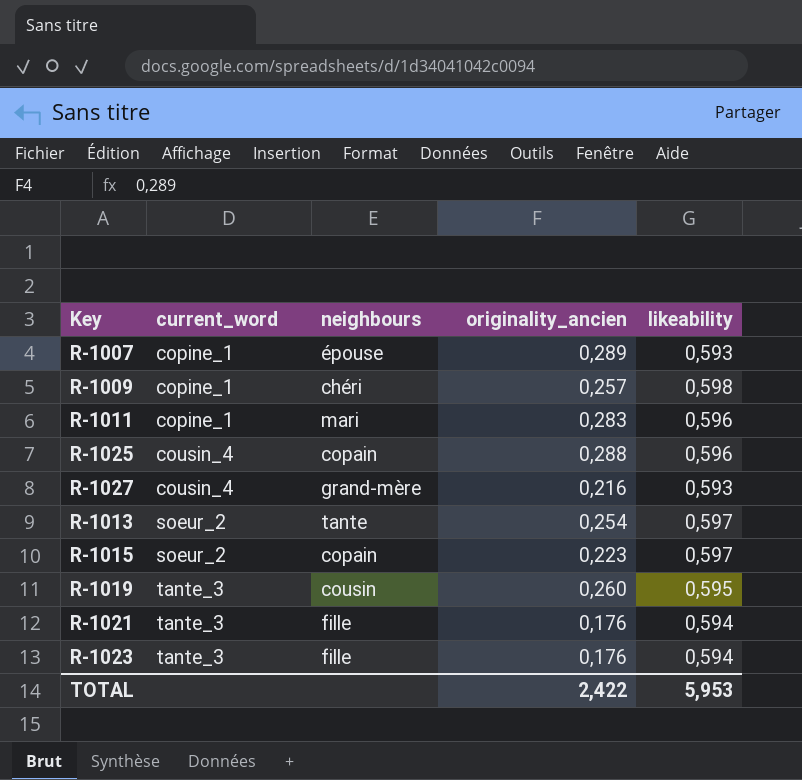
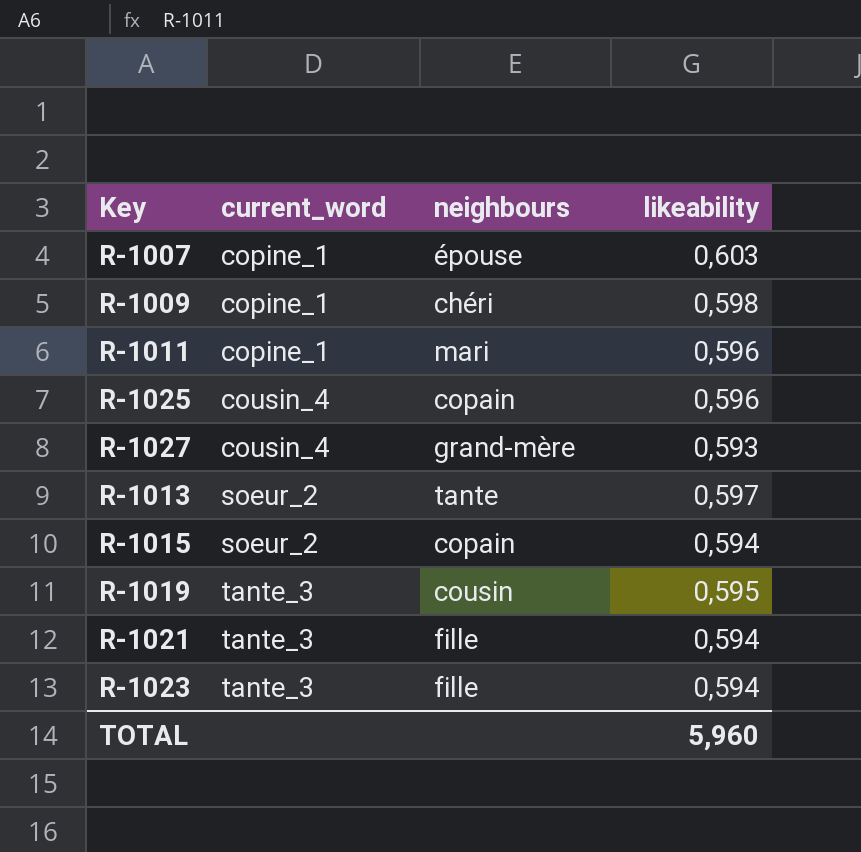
column originality_ancien | position: 4 -> none
R-1007 | likeability: 0,593 -> 0,603
R-1015 | likeability: 0,597 -> 0,594
TOTAL | likeability: 5,953 -> 5,960

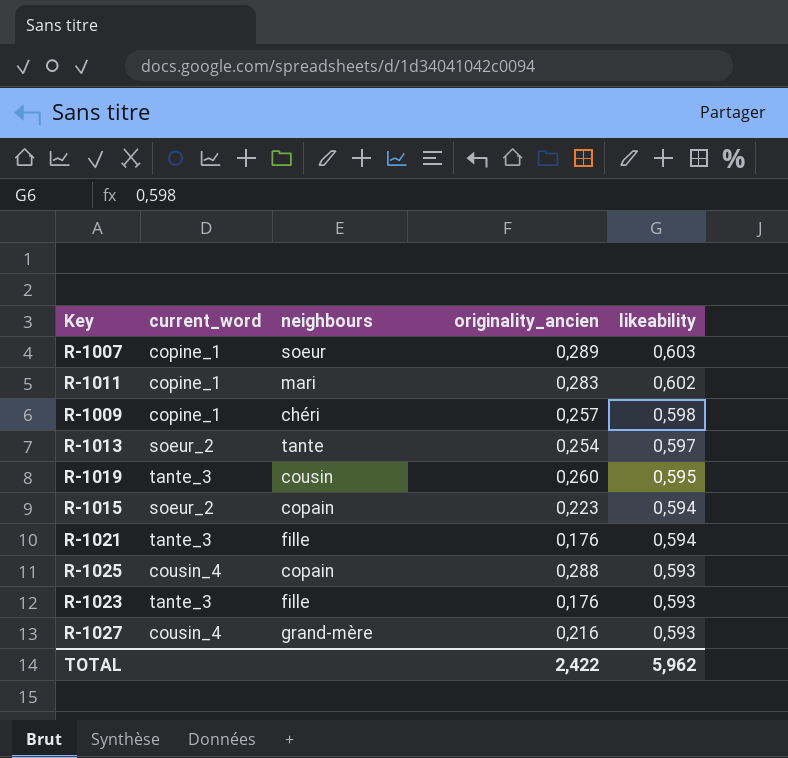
row order: current_word ascending -> likeability descending
column originality_ancien | position: none -> 4
R-1007 | neighbours: épouse -> soeur
R-1011 | likeability: 0,596 -> 0,602
R-1025 | likeability: 0,596 -> 0,593
R-1023 | likeability: 0,594 -> 0,593
TOTAL | likeability: 5,960 -> 5,962

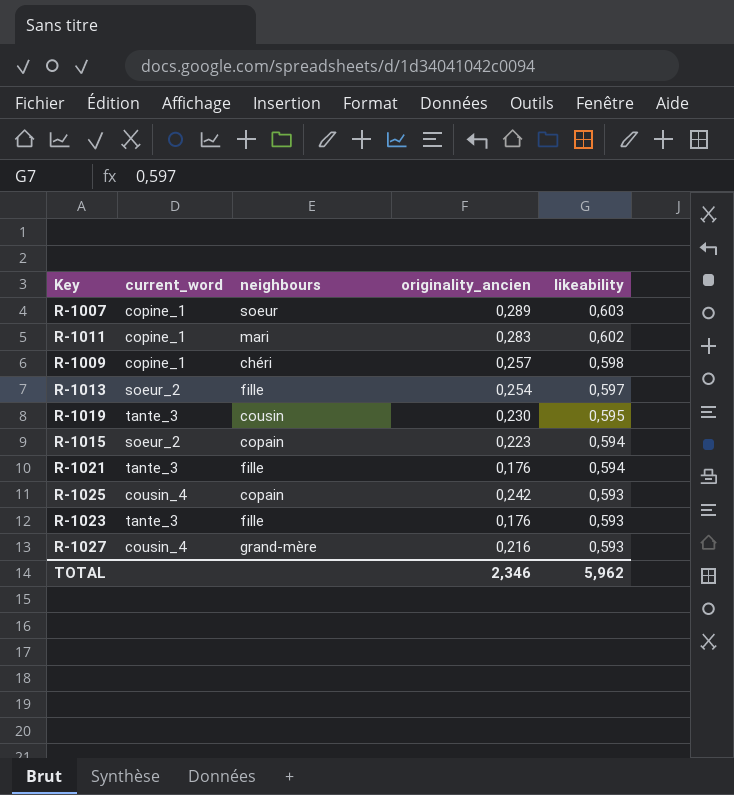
R-1013 | neighbours: tante -> fille
R-1019 | originality_ancien: 0,260 -> 0,230
R-1025 | originality_ancien: 0,288 -> 0,242
TOTAL | originality_ancien: 2,422 -> 2,346

